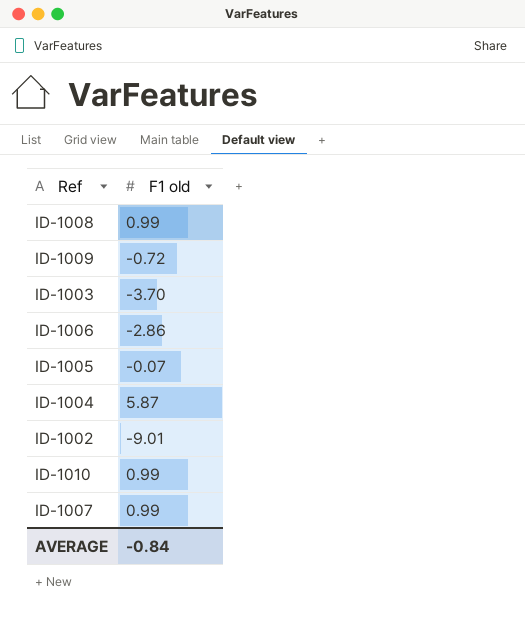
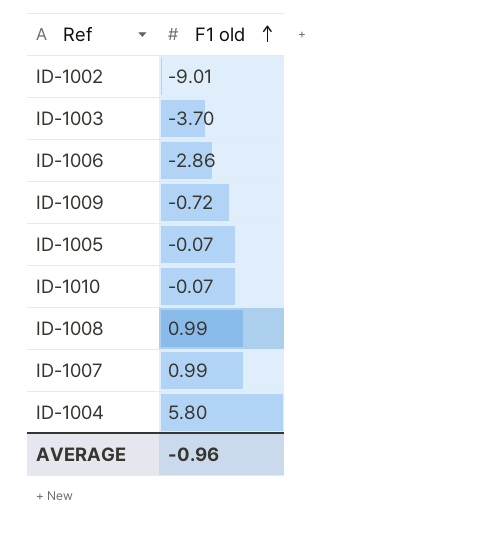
row order: none -> F1 old ascending
ID-1010 | F1 old: 0.99 -> -0.07
ID-1004 | F1 old: 5.87 -> 5.80
AVERAGE | F1 old: -0.84 -> -0.96

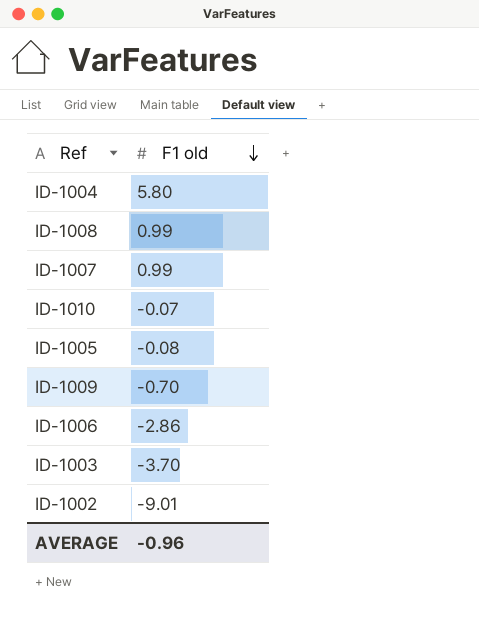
row order: F1 old ascending -> F1 old descending
ID-1005 | F1 old: -0.07 -> -0.08
ID-1009 | F1 old: -0.72 -> -0.70

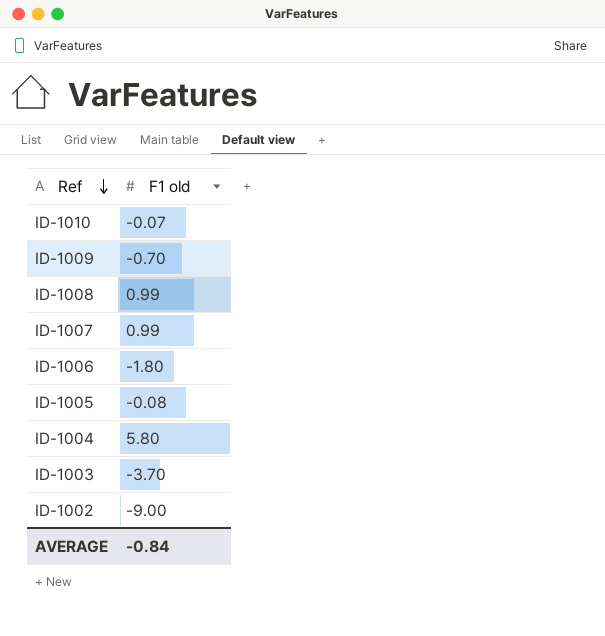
row order: F1 old descending -> Ref descending
ID-1006 | F1 old: -2.86 -> -1.80
ID-1002 | F1 old: -9.01 -> -9.00
AVERAGE | F1 old: -0.96 -> -0.84

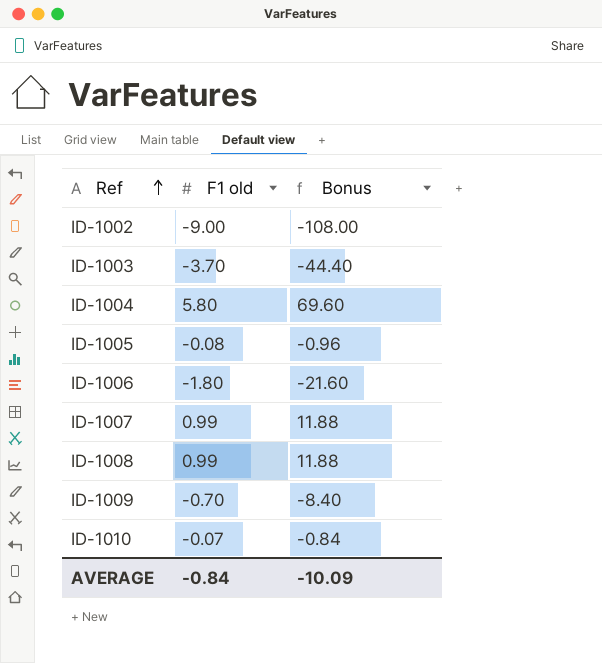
row order: Ref descending -> Ref ascending
column Bonus | formula: none -> [F1 old] * 12

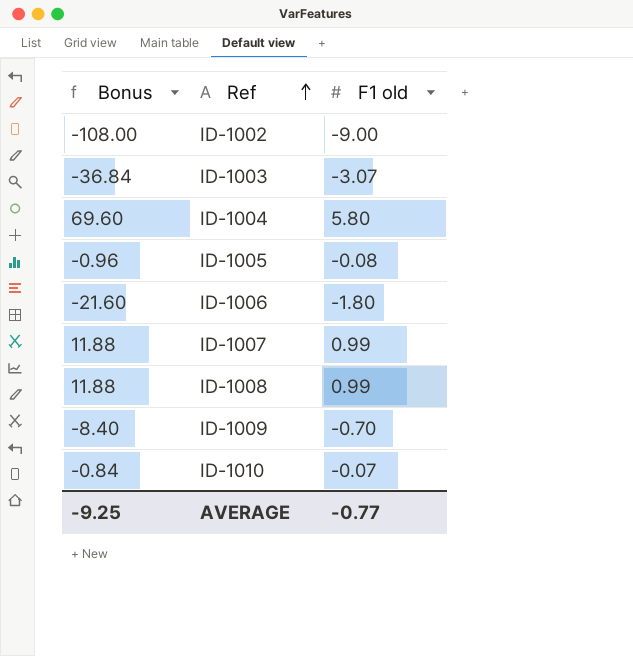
column Bonus | position: 3 -> 1
ID-1003 | Bonus: -44.40 -> -36.84
ID-1003 | F1 old: -3.70 -> -3.07
AVERAGE | Bonus: -10.09 -> -9.25
AVERAGE | F1 old: -0.84 -> -0.77

